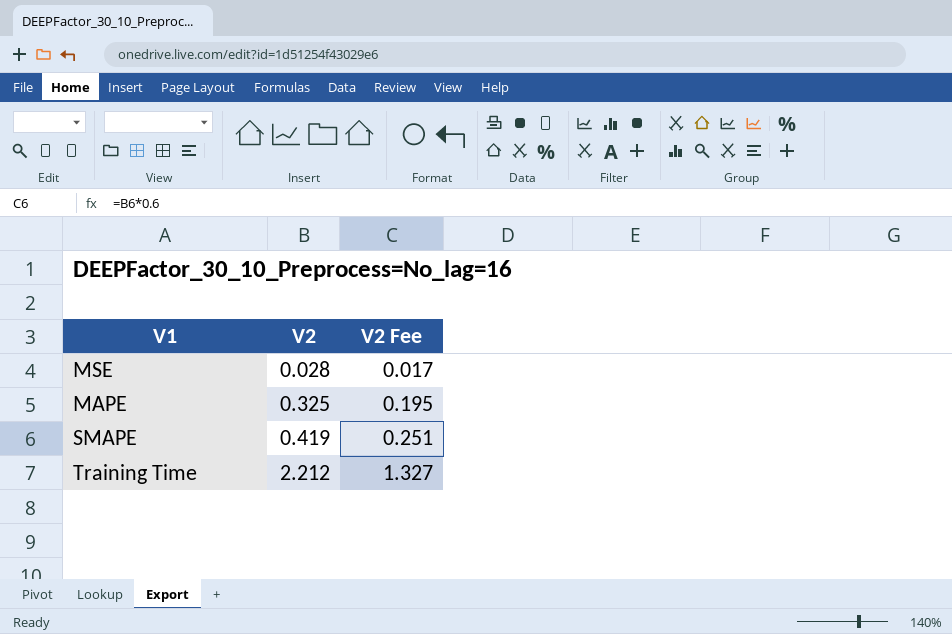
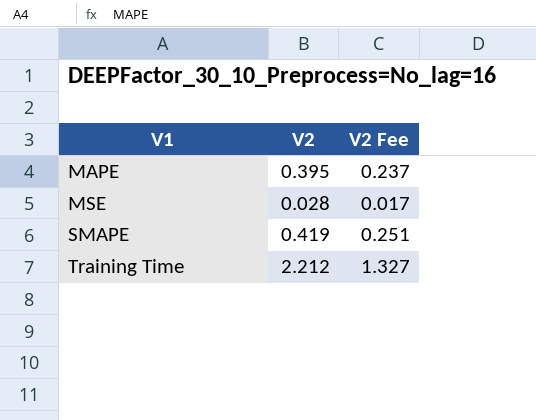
row order: V2 ascending -> V1 ascending
MAPE | V2: 0.325 -> 0.395
MAPE | V2 Fee: 0.195 -> 0.237

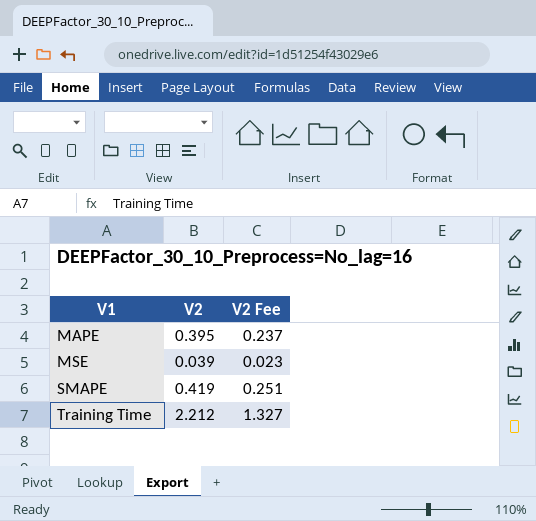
MSE | V2: 0.028 -> 0.039
MSE | V2 Fee: 0.017 -> 0.023

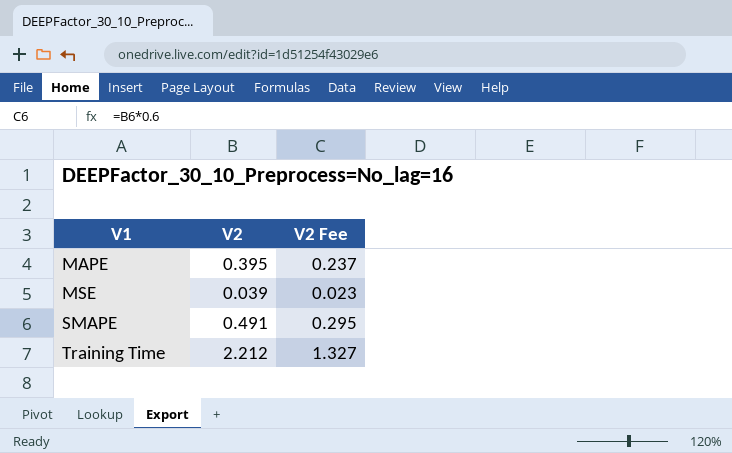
SMAPE | V2: 0.419 -> 0.491
SMAPE | V2 Fee: 0.251 -> 0.295

